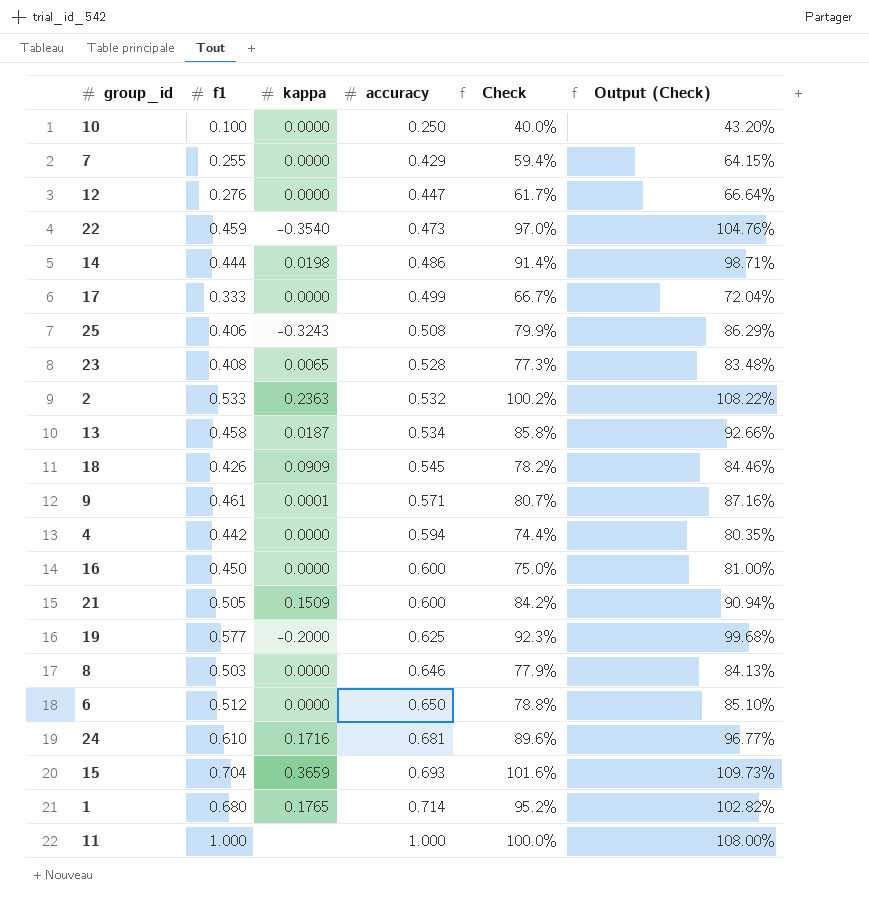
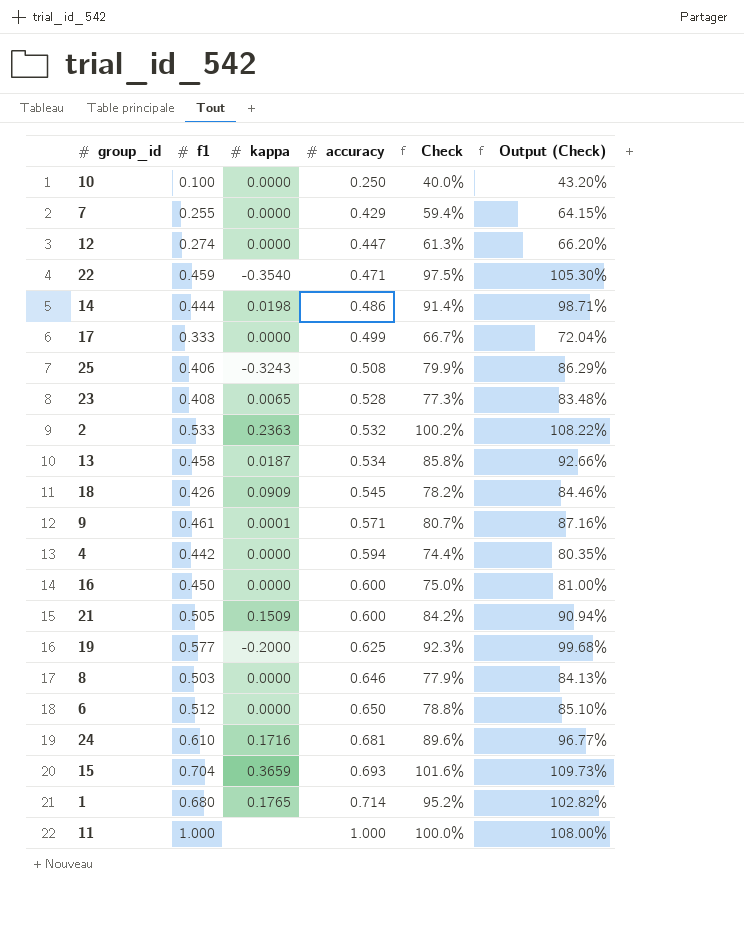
12 | f1: 0.276 -> 0.274
12 | Check: 61.7% -> 61.3%
12 | Output (Check): 66.64% -> 66.20%
22 | accuracy: 0.473 -> 0.471
22 | Check: 97.0% -> 97.5%
22 | Output (Check): 104.76% -> 105.30%

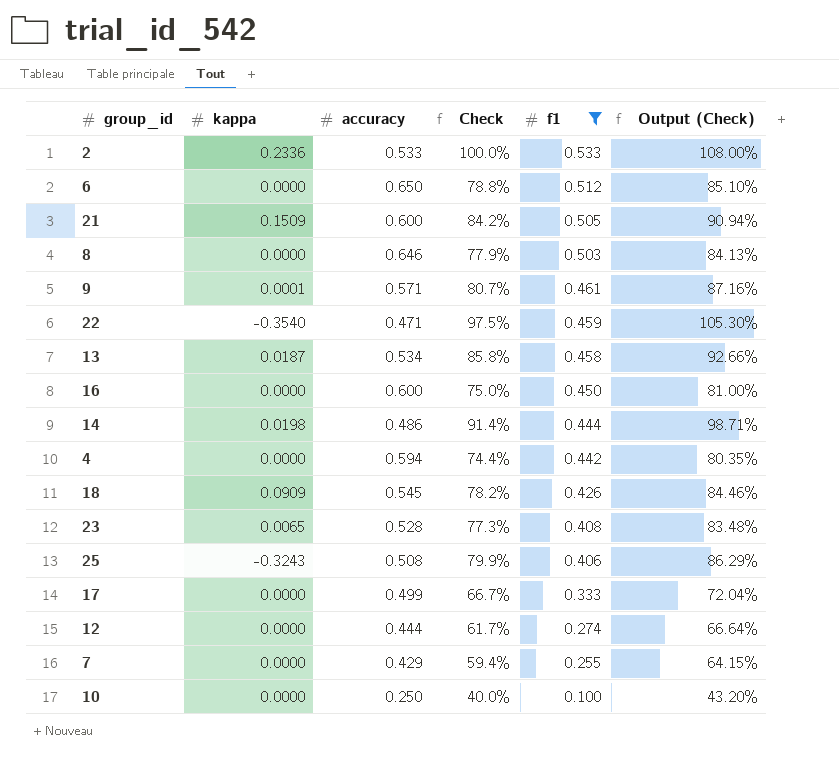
filter: none -> f1 <= 0.533
row order: accuracy ascending -> f1 descending
column f1 | position: 2 -> 5
2 | kappa: 0.2363 -> 0.2336
2 | accuracy: 0.532 -> 0.533
2 | Check: 100.2% -> 100.0%
2 | Output (Check): 108.22% -> 108.00%
12 | accuracy: 0.447 -> 0.444
12 | Check: 61.3% -> 61.7%
12 | Output (Check): 66.20% -> 66.64%

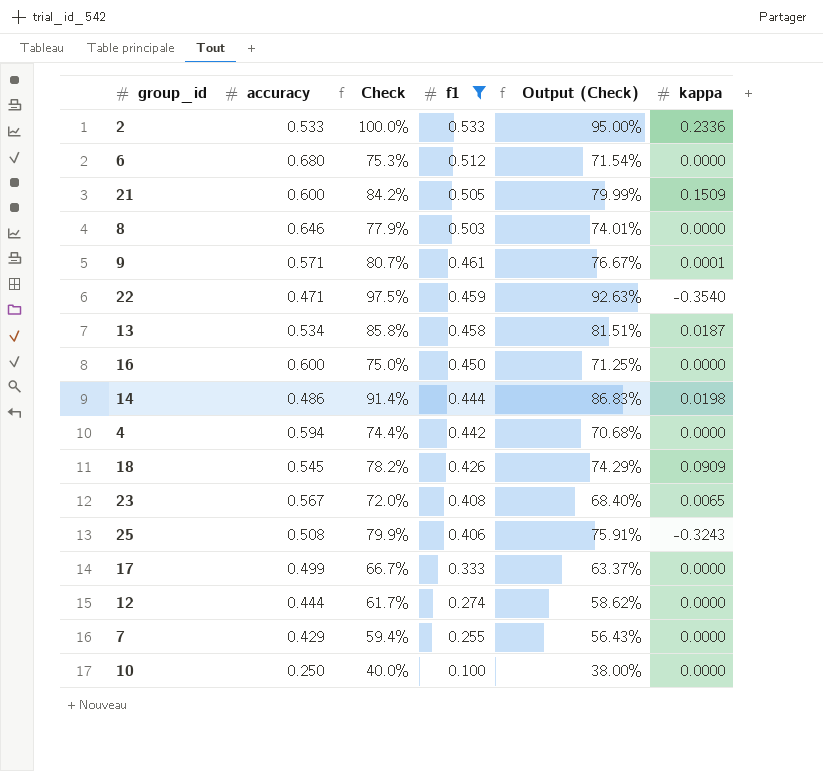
column Output (Check) | formula: [Check] * 1.08 -> [Check] * 0.95
column kappa | position: 2 -> 6
6 | accuracy: 0.650 -> 0.680
6 | Check: 78.8% -> 75.3%
23 | accuracy: 0.528 -> 0.567
23 | Check: 77.3% -> 72.0%

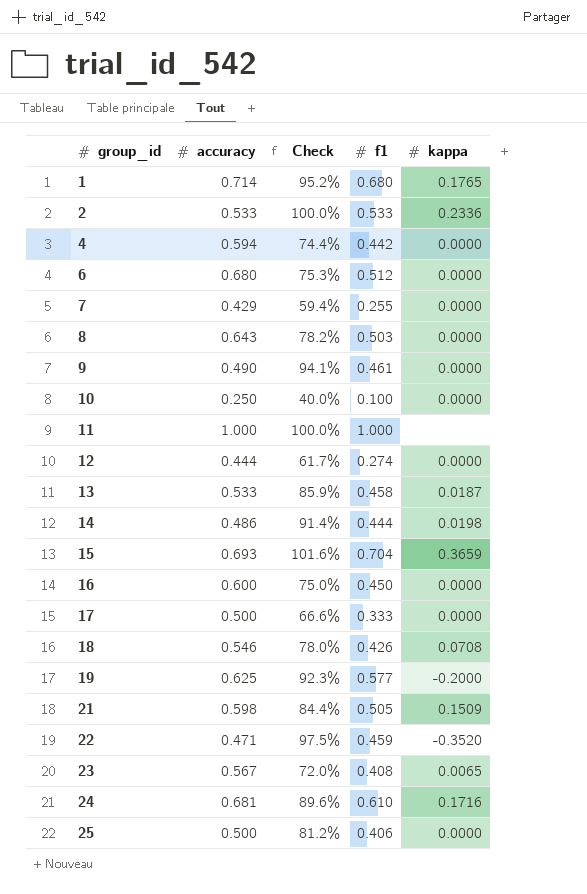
filter: f1 <= 0.533 -> none
row order: f1 descending -> group_id ascending
column Output (Check) | formula: [Check] * 0.95 -> none
8 | accuracy: 0.646 -> 0.643
8 | Check: 77.9% -> 78.2%
9 | accuracy: 0.571 -> 0.490
9 | Check: 80.7% -> 94.1%
9 | kappa: 0.0001 -> 0.0000
13 | accuracy: 0.534 -> 0.533
13 | Check: 85.8% -> 85.9%
17 | accuracy: 0.499 -> 0.500
17 | Check: 66.7% -> 66.6%
18 | accuracy: 0.545 -> 0.546
18 | Check: 78.2% -> 78.0%
18 | kappa: 0.0909 -> 0.0708
21 | accuracy: 0.600 -> 0.598
21 | Check: 84.2% -> 84.4%
22 | kappa: -0.3540 -> -0.3520
25 | accuracy: 0.508 -> 0.500
25 | Check: 79.9% -> 81.2%
25 | kappa: -0.3243 -> 0.0000

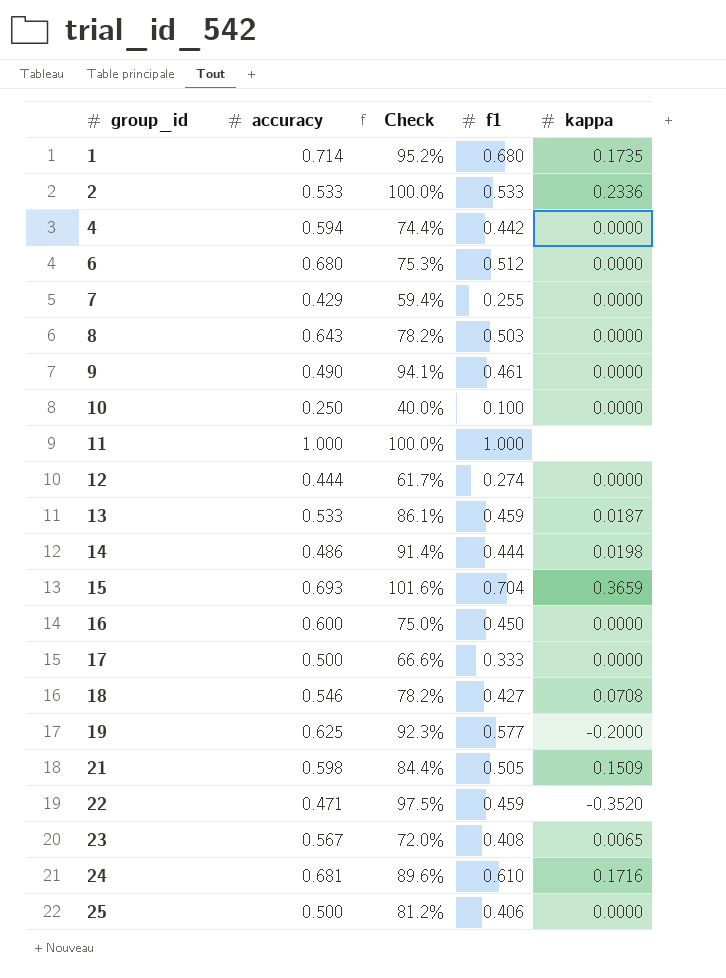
1 | kappa: 0.1765 -> 0.1735
13 | Check: 85.9% -> 86.1%
13 | f1: 0.458 -> 0.459
18 | Check: 78.0% -> 78.2%
18 | f1: 0.426 -> 0.427

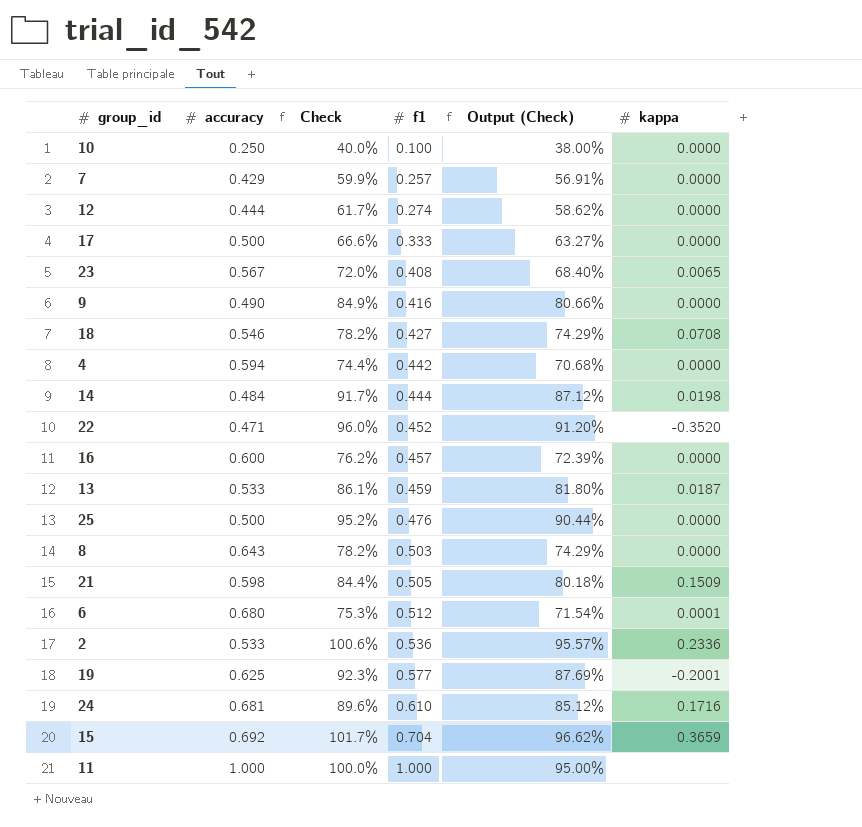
row order: group_id ascending -> f1 ascending
column Output (Check) | formula: none -> [Check] * 0.95
row 1: 0.714 | 95.2% | 0.680 | 0.1735 -> none
7 | Check: 59.4% -> 59.9%
7 | f1: 0.255 -> 0.257
9 | Check: 94.1% -> 84.9%
9 | f1: 0.461 -> 0.416
14 | accuracy: 0.486 -> 0.484
14 | Check: 91.4% -> 91.7%
22 | Check: 97.5% -> 96.0%
22 | f1: 0.459 -> 0.452
16 | Check: 75.0% -> 76.2%
16 | f1: 0.450 -> 0.457
25 | Check: 81.2% -> 95.2%
25 | f1: 0.406 -> 0.476
6 | kappa: 0.0000 -> 0.0001
2 | Check: 100.0% -> 100.6%
2 | f1: 0.533 -> 0.536
19 | kappa: -0.2000 -> -0.2001
15 | accuracy: 0.693 -> 0.692
15 | Check: 101.6% -> 101.7%

